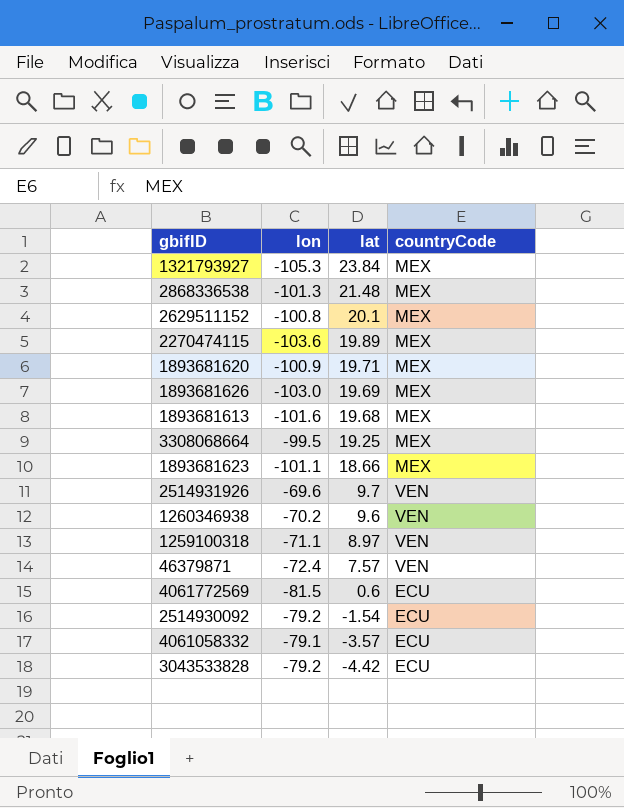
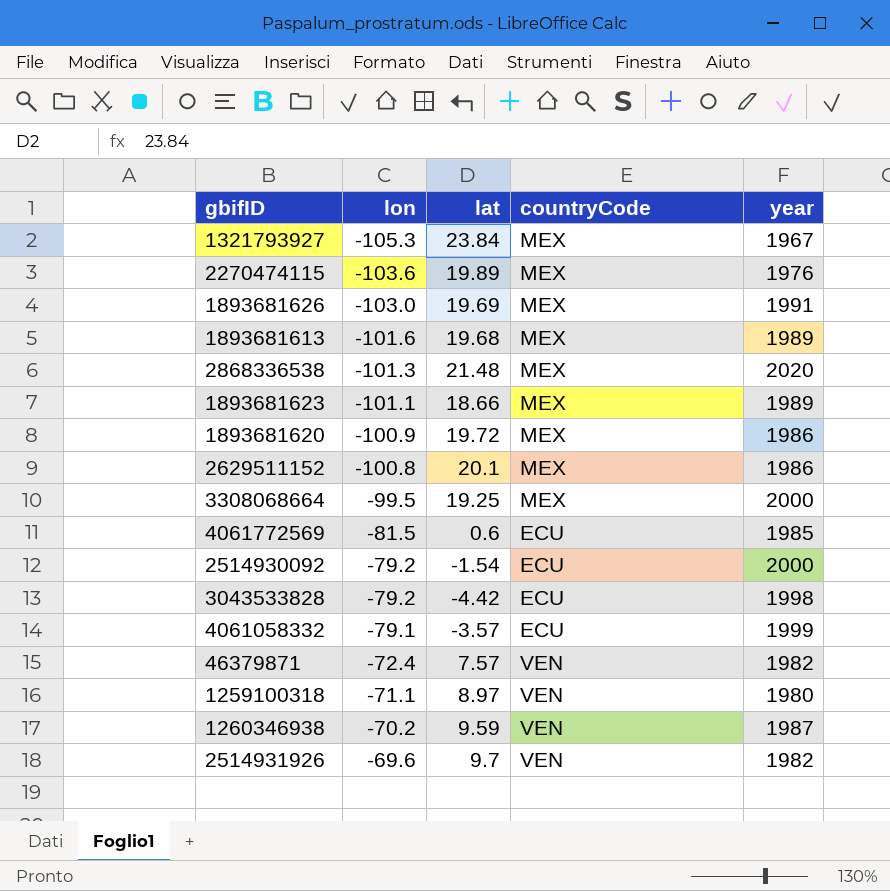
row order: lat descending -> lon ascending
column year | position: none -> 5
1893681620 | lat: 19.71 -> 19.72
1260346938 | lat: 9.6 -> 9.59

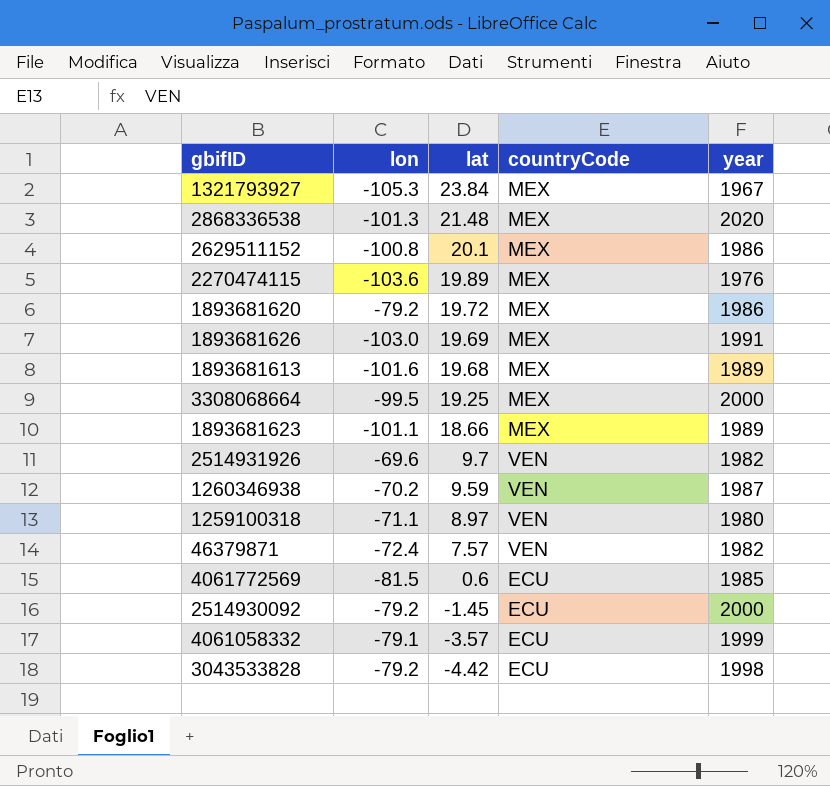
row order: lon ascending -> lat descending
1893681620 | lon: -100.9 -> -79.2
2514930092 | lat: -1.54 -> -1.45

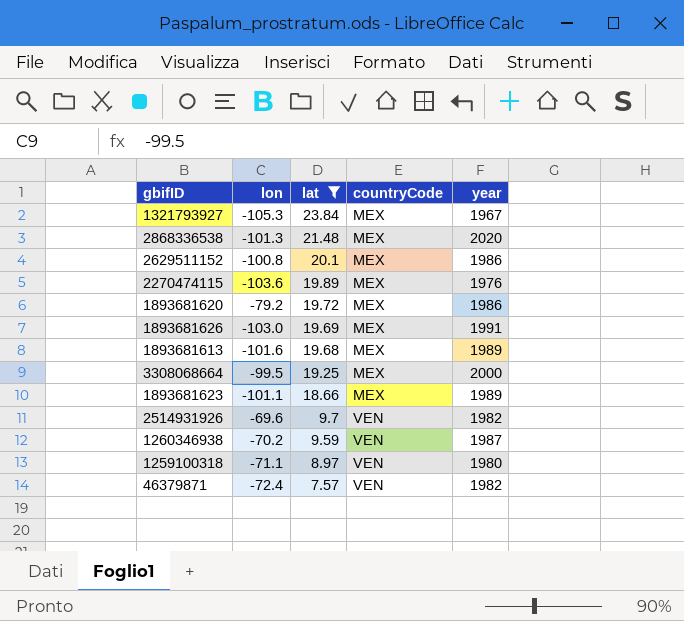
filter: none -> lat >= 7.57

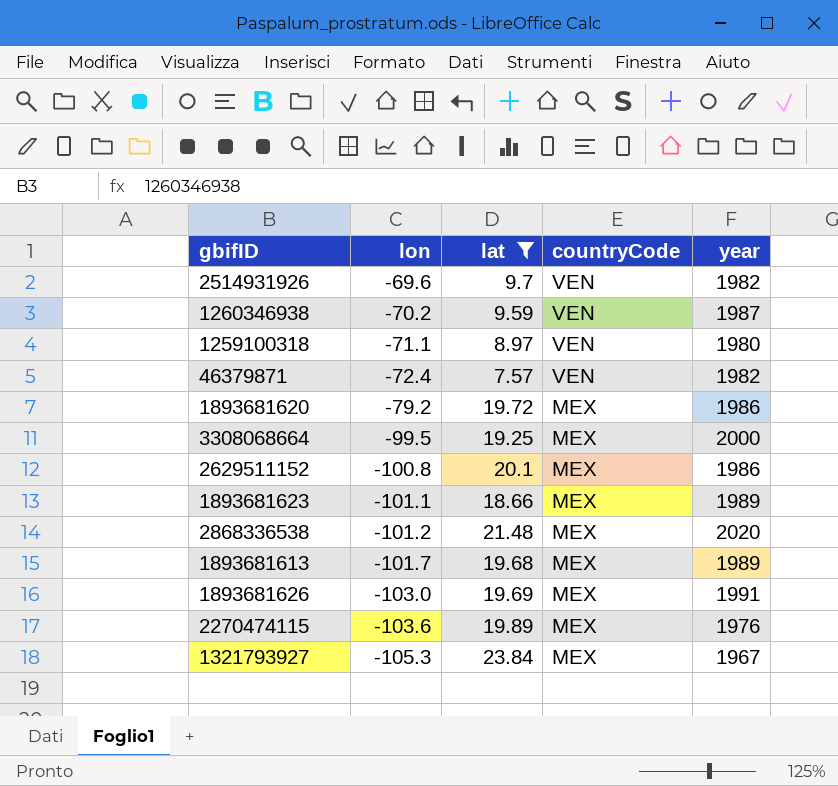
row order: lat descending -> lon descending
2868336538 | lon: -101.3 -> -101.2
1893681613 | lon: -101.6 -> -101.7

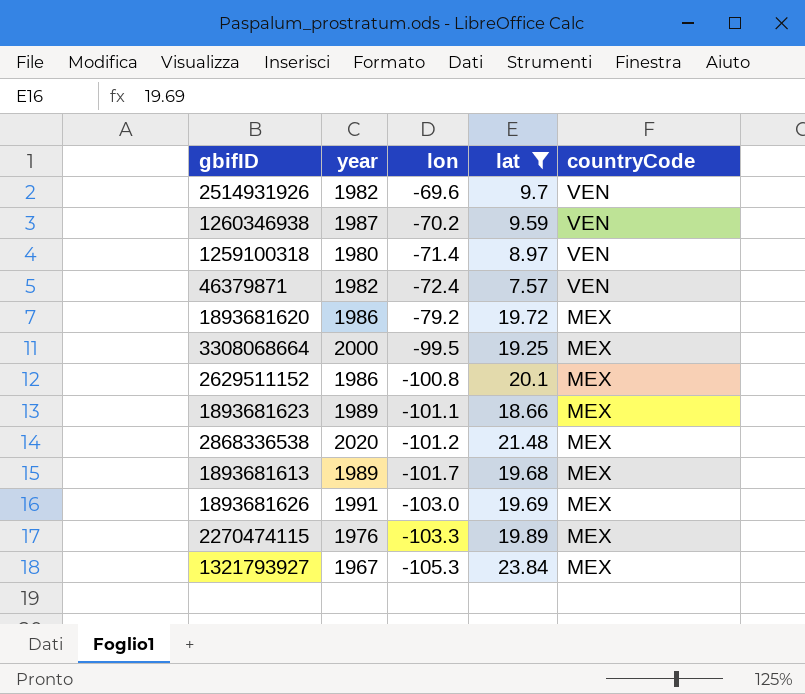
column year | position: 5 -> 2
1259100318 | lon: -71.1 -> -71.4
2270474115 | lon: -103.6 -> -103.3

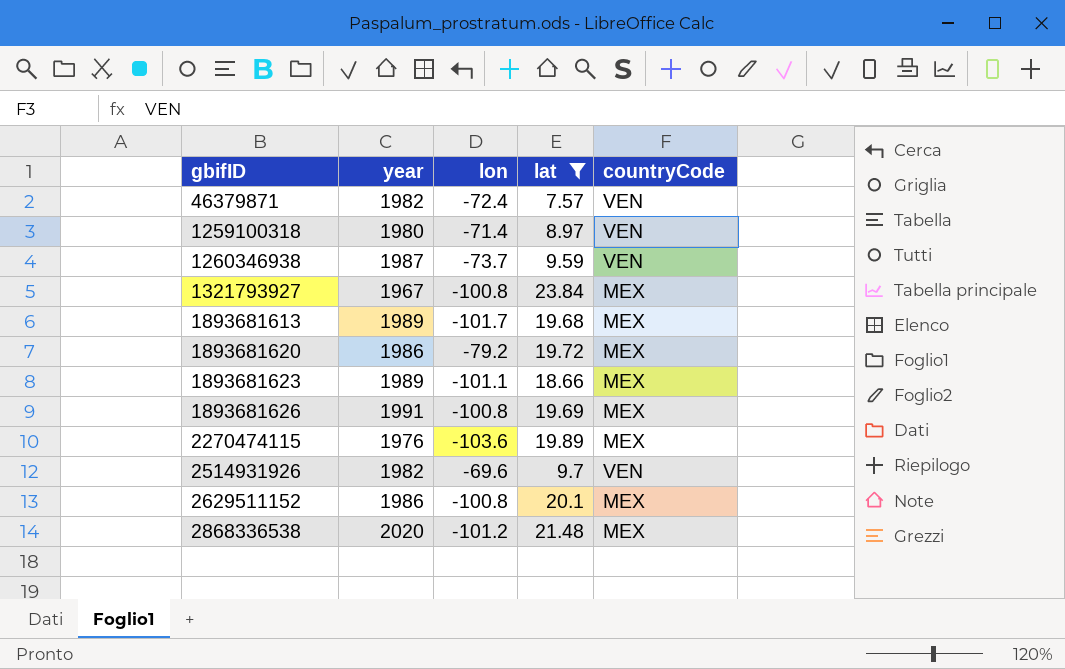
row order: lon descending -> gbifID ascending
row 3308068664: 2000 | -99.5 | 19.25 | MEX -> none
1260346938 | lon: -70.2 -> -73.7
1321793927 | lon: -105.3 -> -100.8
1893681626 | lon: -103.0 -> -100.8
2270474115 | lon: -103.3 -> -103.6

